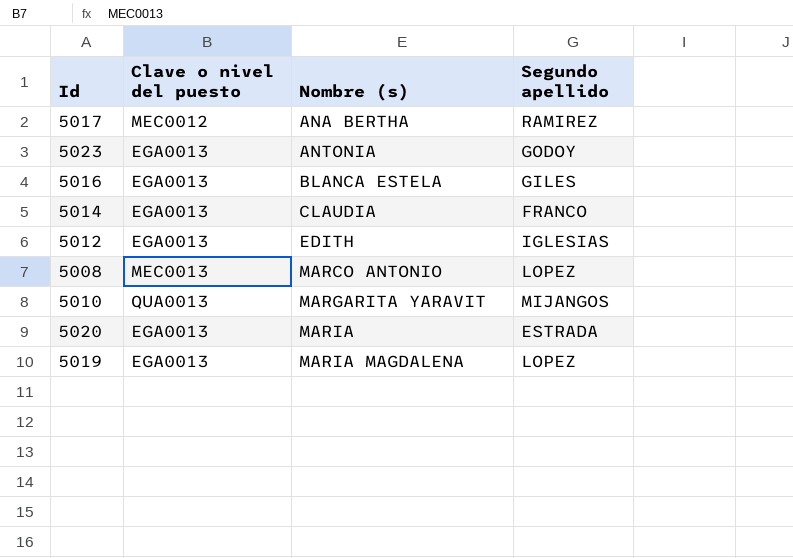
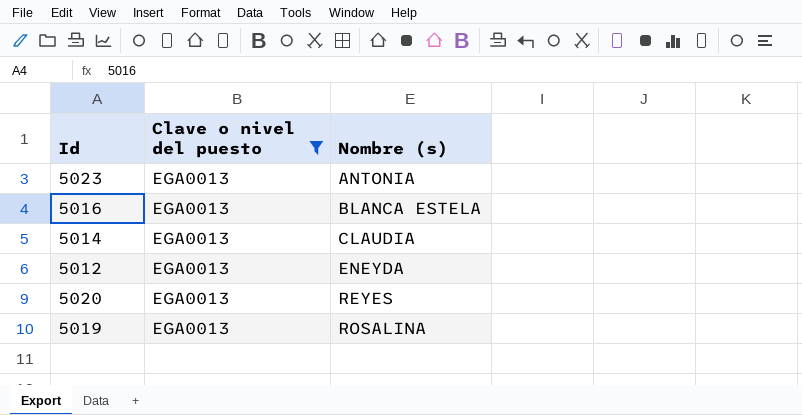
filter: none -> Clave o nivel del puesto = EGA0013
column Segundo apellido | position: 4 -> none
5012 | Nombre (s): EDITH -> ENEYDA
5020 | Nombre (s): MARIA -> REYES
5019 | Nombre (s): MARIA MAGDALENA -> ROSALINA

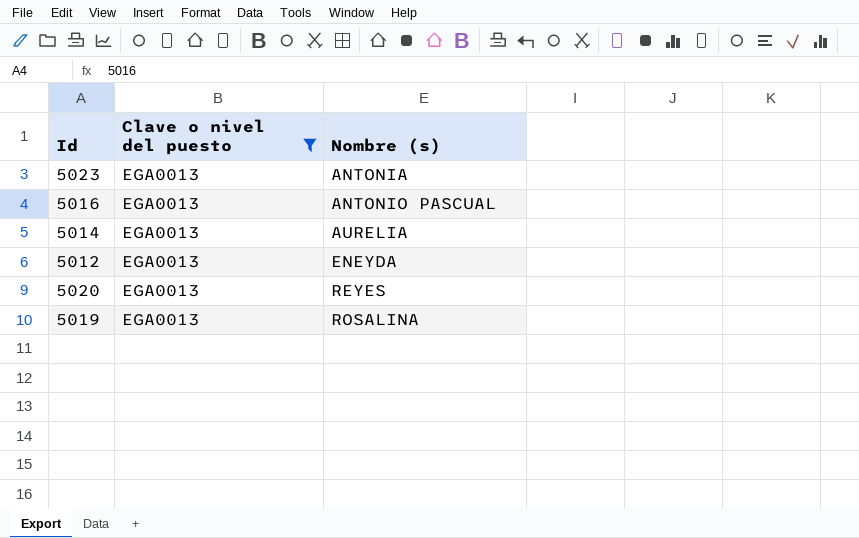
5016 | Nombre (s): BLANCA ESTELA -> ANTONIO PASCUAL
5014 | Nombre (s): CLAUDIA -> AURELIA

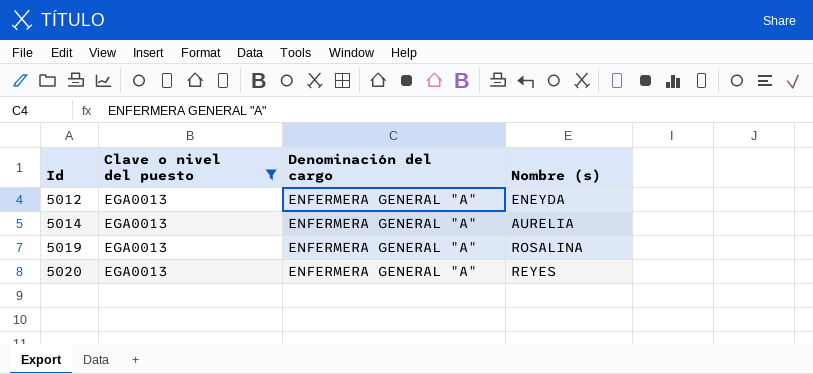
row order: Nombre (s) ascending -> Id ascending
column Denominación del cargo | position: none -> 3
row 5023: EGA0013 | ANTONIA -> none
row 5016: EGA0013 | ANTONIO PASCUAL -> none

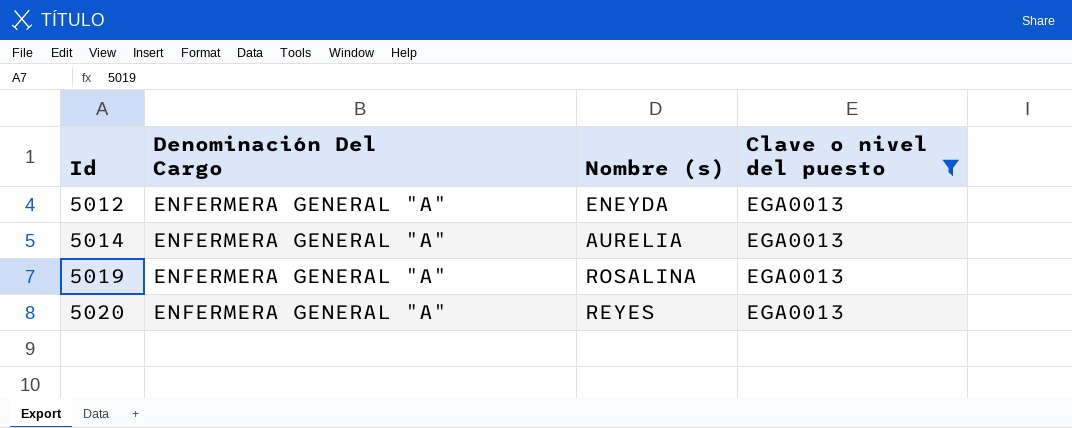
column name: Denominación del cargo -> Denominación Del Cargo
column Clave o nivel del puesto | position: 2 -> 4

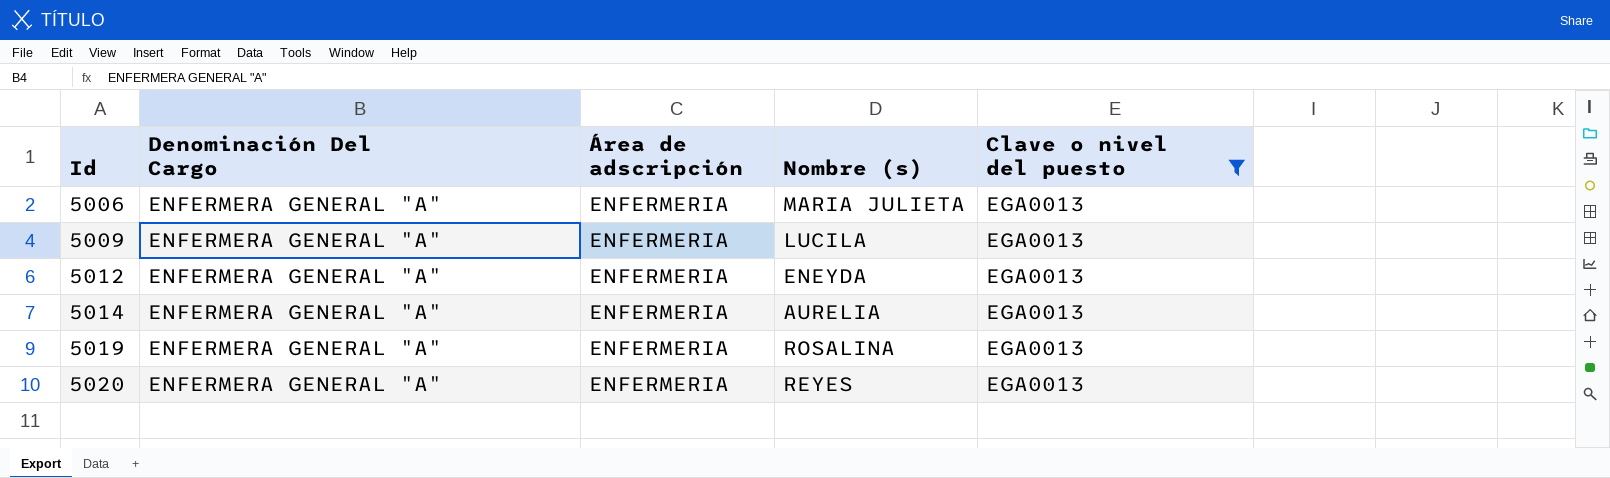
column Área de adscripción | position: none -> 3
row 5006: none -> ENFERMERA GENERAL "A" | ENFERMERIA | MARIA JULIETA | EGA0013
row 5009: none -> ENFERMERA GENERAL "A" | ENFERMERIA | LUCILA | EGA0013

